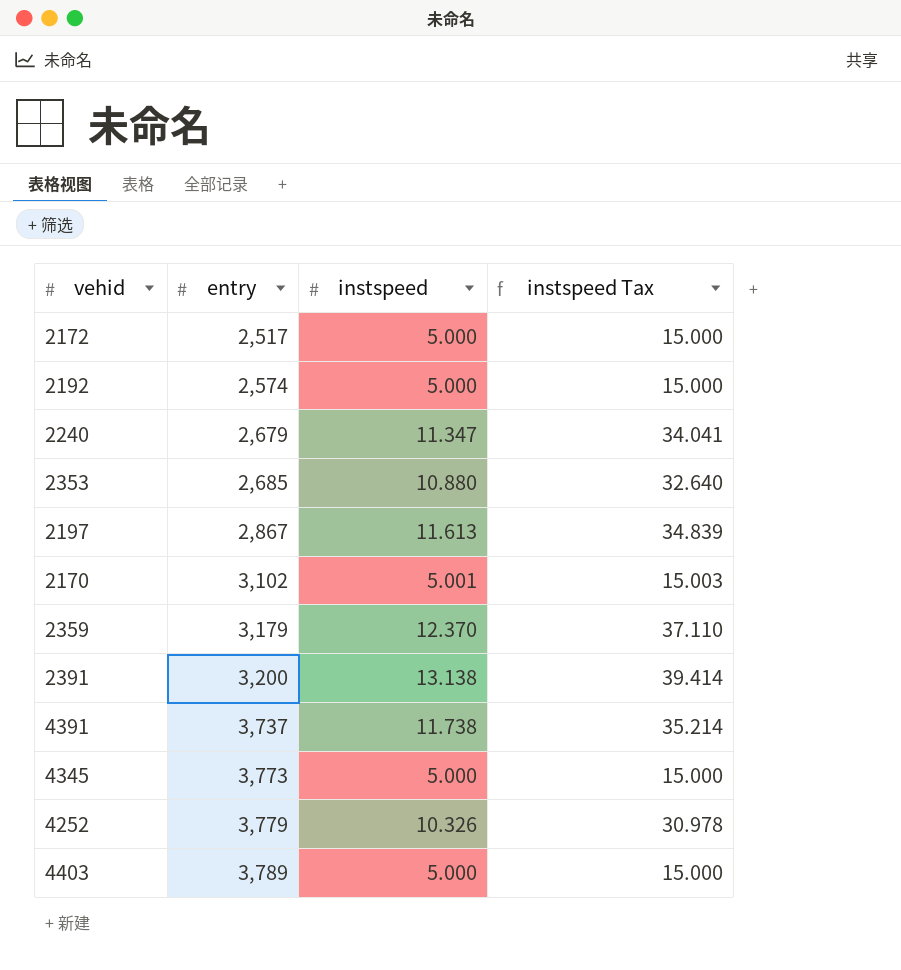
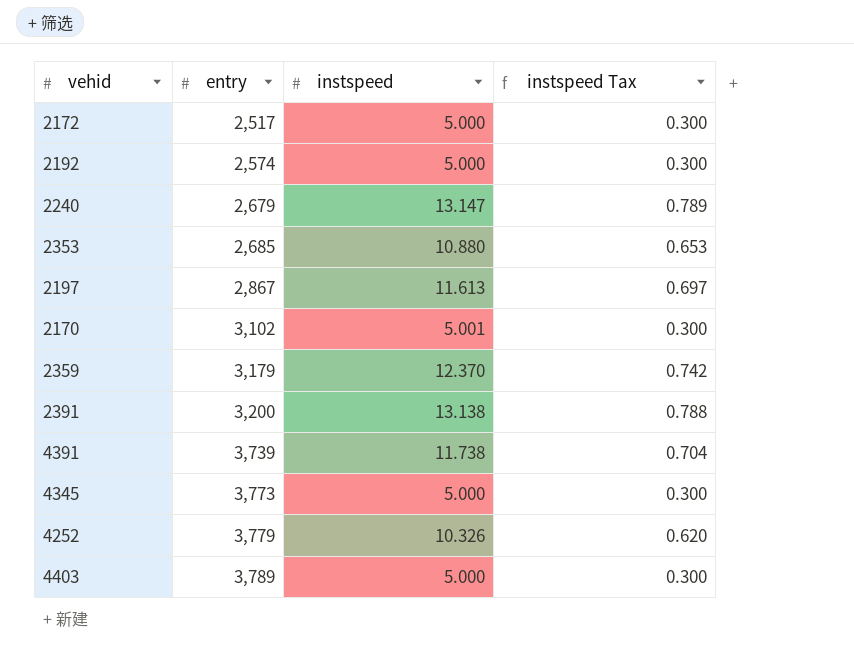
column instspeed Tax | formula: [instspeed] * 3 -> [instspeed] * 0.06
2240 | instspeed: 11.347 -> 13.147
4391 | entry: 3,737 -> 3,739

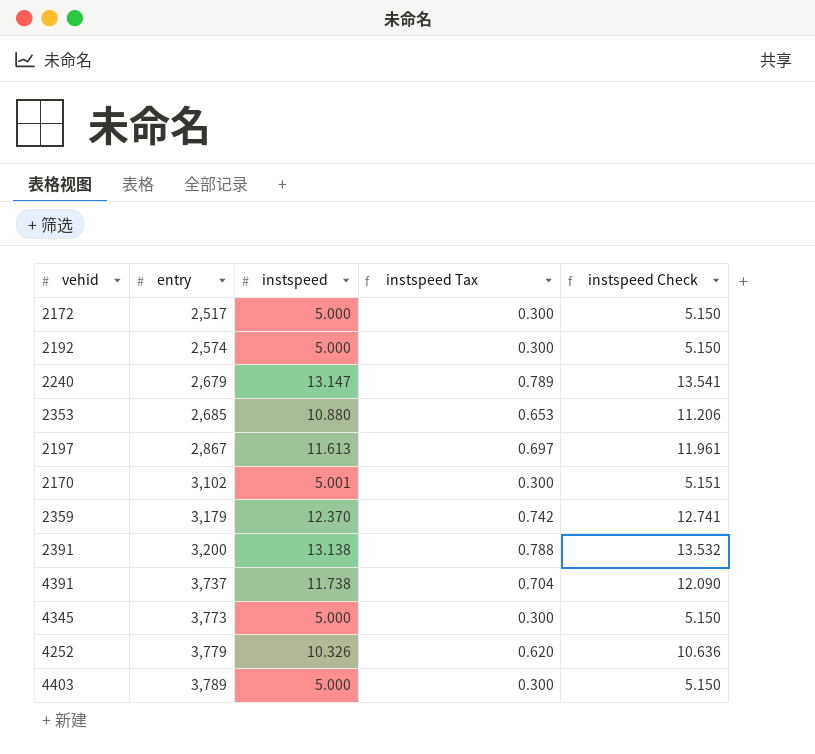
column instspeed Check | formula: none -> [instspeed] * 1.03
4391 | entry: 3,739 -> 3,737

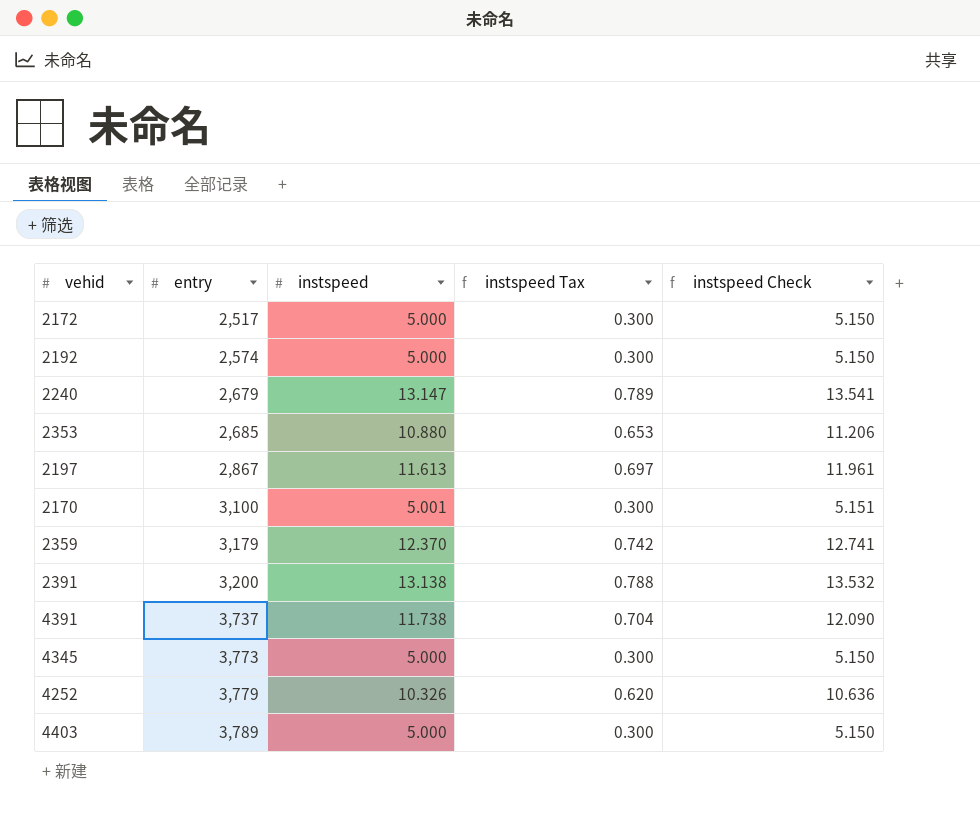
2170 | entry: 3,102 -> 3,100

